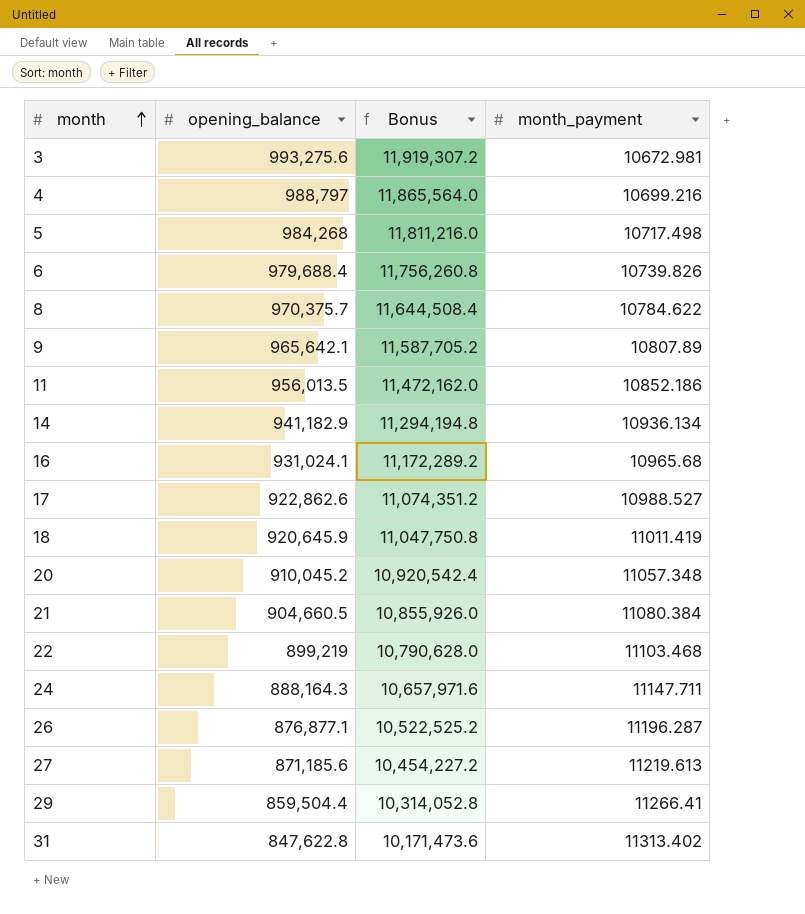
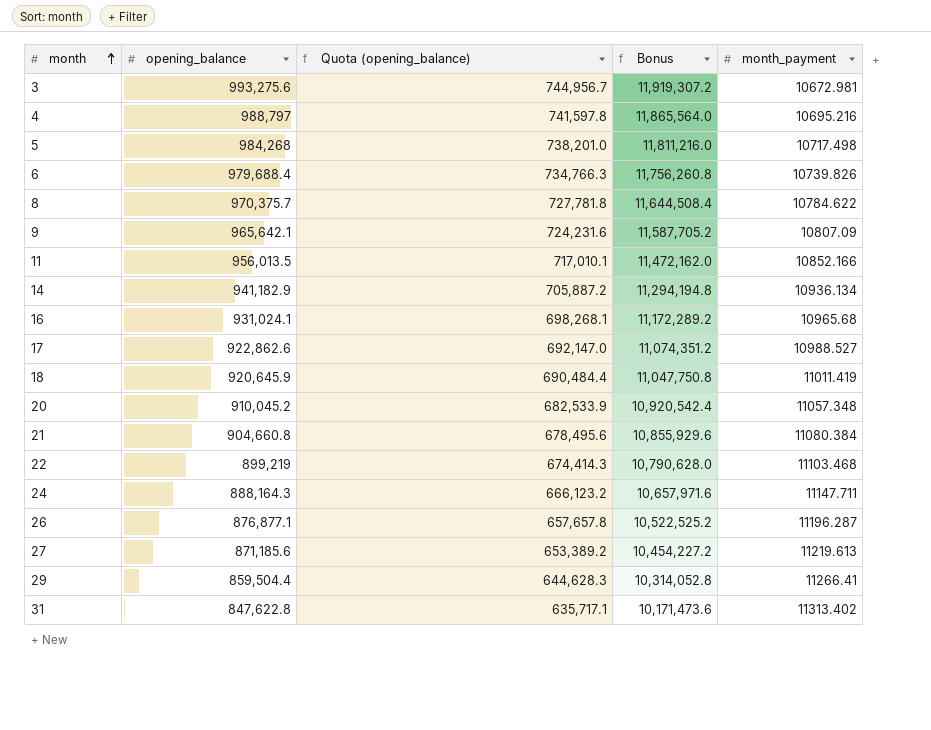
column Quota (opening_balance) | formula: none -> [opening_balance] * 0.75
4 | month_payment: 10699.216 -> 10695.216
9 | month_payment: 10807.89 -> 10807.09
11 | month_payment: 10852.186 -> 10852.166
21 | opening_balance: 904,660.5 -> 904,660.8
21 | Bonus: 10,855,926.0 -> 10,855,929.6

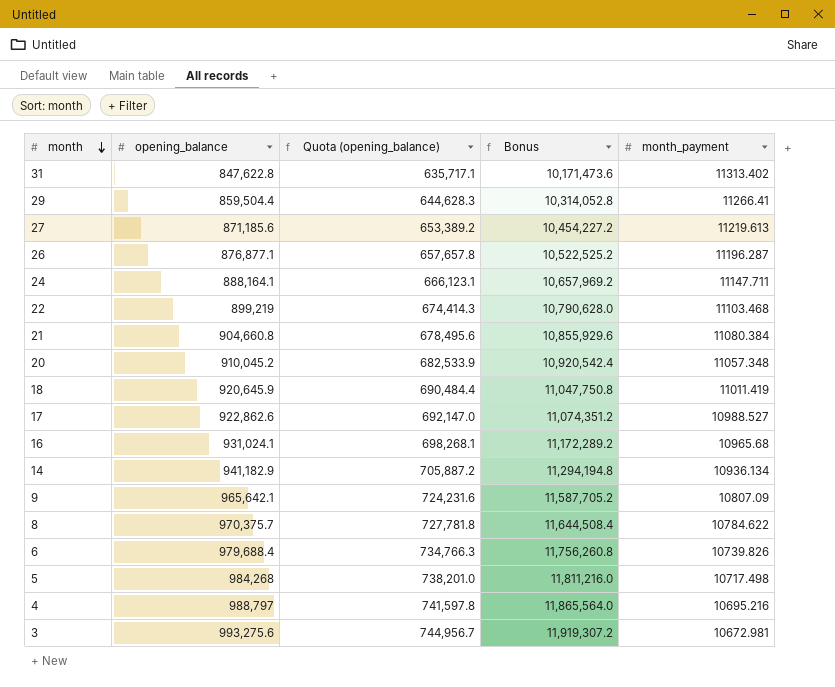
row order: month ascending -> month descending
row 11: 956,013.5 | 717,010.1 | 11,472,162.0 | 10852.166 -> none
24 | opening_balance: 888,164.3 -> 888,164.1
24 | Quota (opening_balance): 666,123.2 -> 666,123.1
24 | Bonus: 10,657,971.6 -> 10,657,969.2

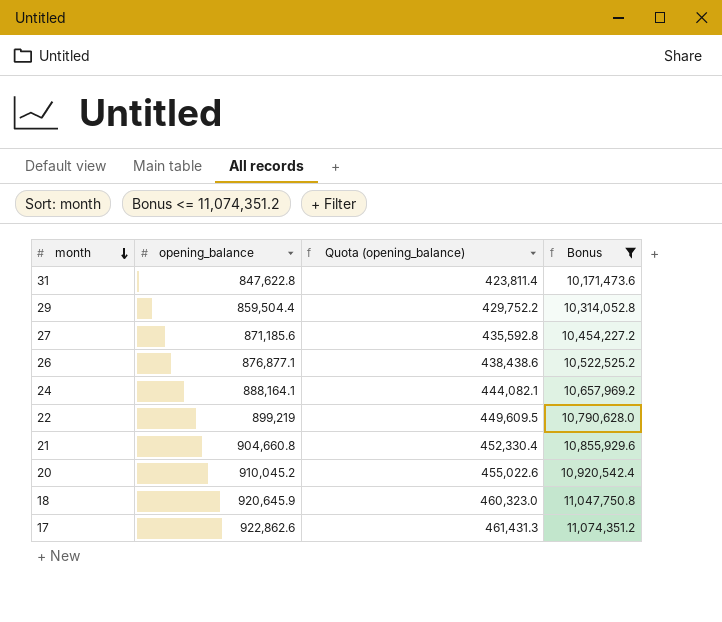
filter: none -> Bonus <= 11,074,351.2
column month_payment | position: 5 -> none
column Quota (opening_balance) | formula: [opening_balance] * 0.75 -> [opening_balance] * 0.5

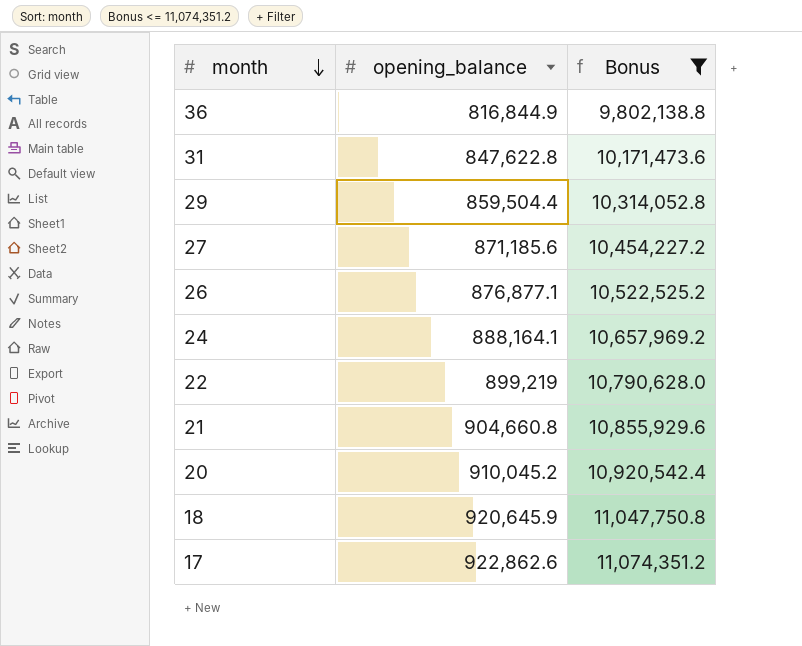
column Quota (opening_balance) | formula: [opening_balance] * 0.5 -> none
row 36: none -> 816,844.9 | 9,802,138.8

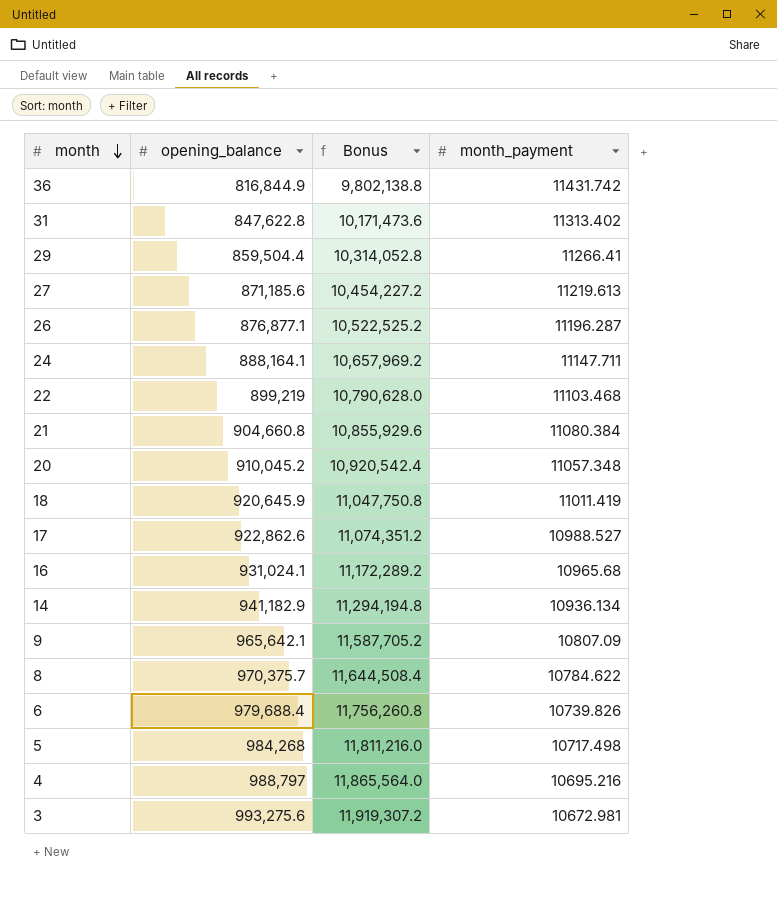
filter: Bonus <= 11,074,351.2 -> none
column month_payment | position: none -> 4

